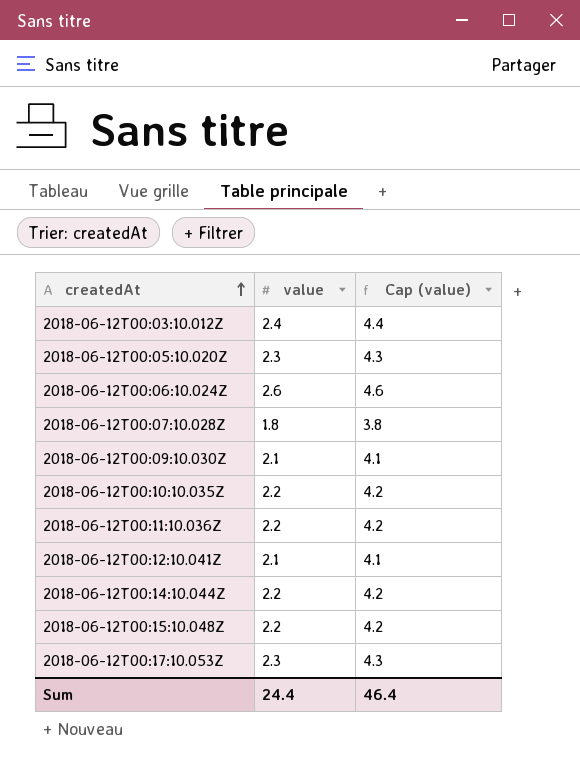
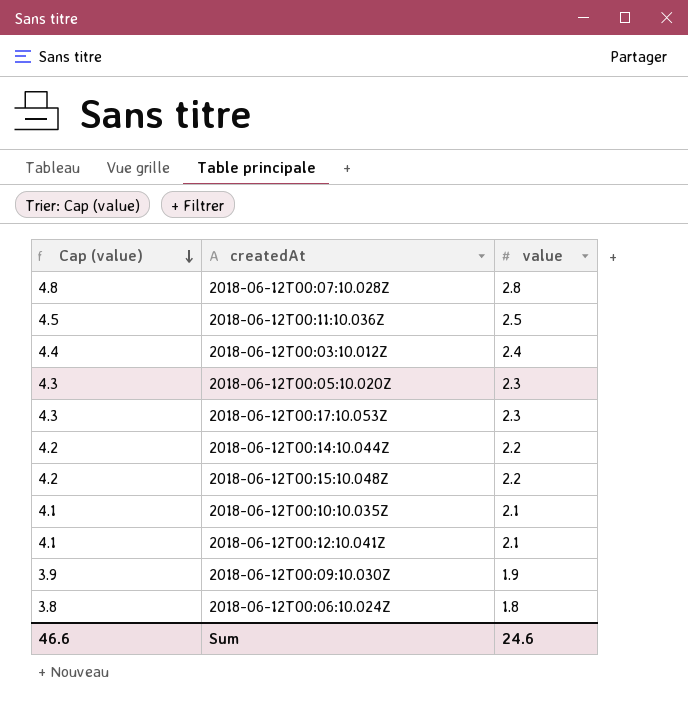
row order: createdAt ascending -> Cap (value) descending
column Cap (value) | position: 3 -> 1
2018-06-12T00:07:10.028Z | Cap (value): 3.8 -> 4.8
2018-06-12T00:07:10.028Z | value: 1.8 -> 2.8
2018-06-12T00:11:10.036Z | Cap (value): 4.2 -> 4.5
2018-06-12T00:11:10.036Z | value: 2.2 -> 2.5
2018-06-12T00:10:10.035Z | Cap (value): 4.2 -> 4.1
2018-06-12T00:10:10.035Z | value: 2.2 -> 2.1
2018-06-12T00:09:10.030Z | Cap (value): 4.1 -> 3.9
2018-06-12T00:09:10.030Z | value: 2.1 -> 1.9
2018-06-12T00:06:10.024Z | Cap (value): 4.6 -> 3.8
2018-06-12T00:06:10.024Z | value: 2.6 -> 1.8
Sum | Cap (value): 46.4 -> 46.6
Sum | value: 24.4 -> 24.6

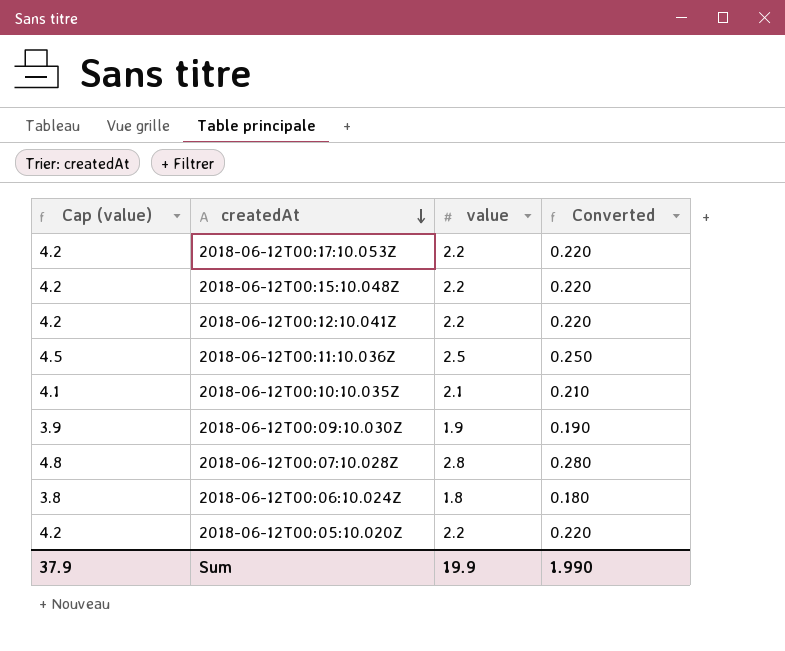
row order: Cap (value) descending -> createdAt descending
column Converted | formula: none -> [value] * 0.1
row 2018-06-12T00:03:10.012Z: 4.4 | 2.4 -> none
row 2018-06-12T00:14:10.044Z: 4.2 | 2.2 -> none
2018-06-12T00:17:10.053Z | Cap (value): 4.3 -> 4.2
2018-06-12T00:17:10.053Z | value: 2.3 -> 2.2
2018-06-12T00:12:10.041Z | Cap (value): 4.1 -> 4.2
2018-06-12T00:12:10.041Z | value: 2.1 -> 2.2
2018-06-12T00:05:10.020Z | Cap (value): 4.3 -> 4.2
2018-06-12T00:05:10.020Z | value: 2.3 -> 2.2
Sum | Cap (value): 46.6 -> 37.9
Sum | value: 24.6 -> 19.9

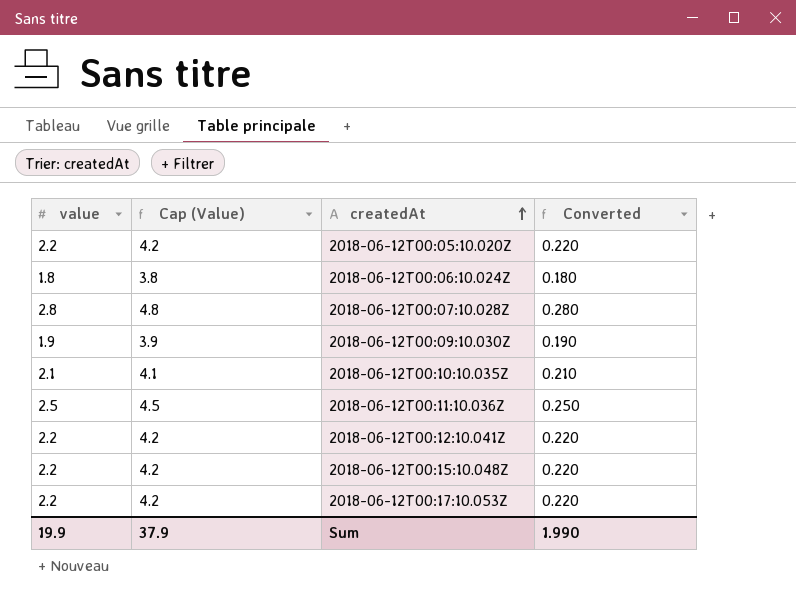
row order: createdAt descending -> createdAt ascending
column value | position: 3 -> 1
column name: Cap (value) -> Cap (Value)

